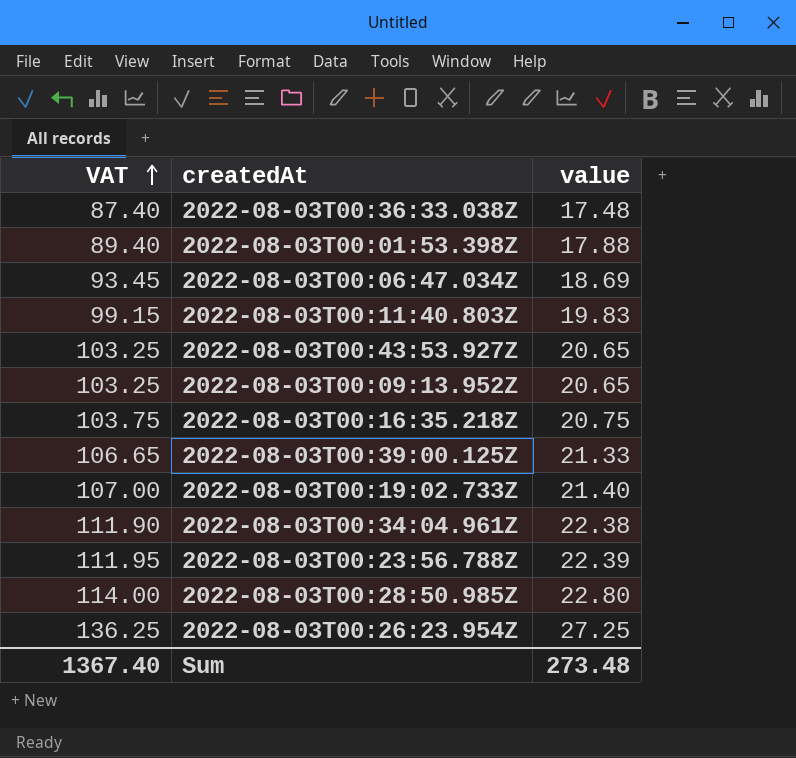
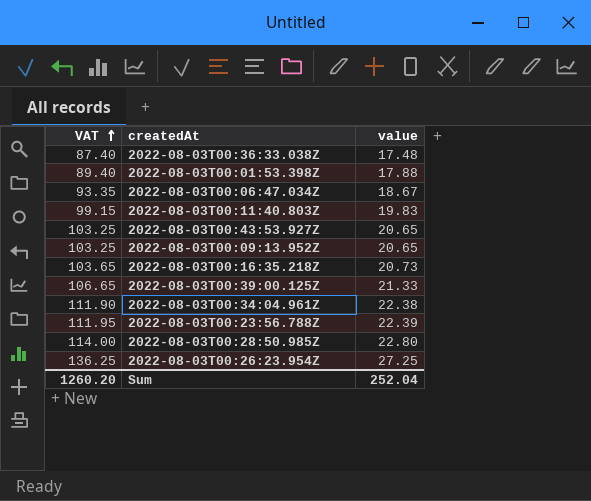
row 2022-08-03T00:19:02.733Z: 107.00 | 21.40 -> none
2022-08-03T00:06:47.034Z | VAT: 93.45 -> 93.35
2022-08-03T00:06:47.034Z | value: 18.69 -> 18.67
2022-08-03T00:16:35.218Z | VAT: 103.75 -> 103.65
2022-08-03T00:16:35.218Z | value: 20.75 -> 20.73
Sum | VAT: 1367.40 -> 1260.20
Sum | value: 273.48 -> 252.04

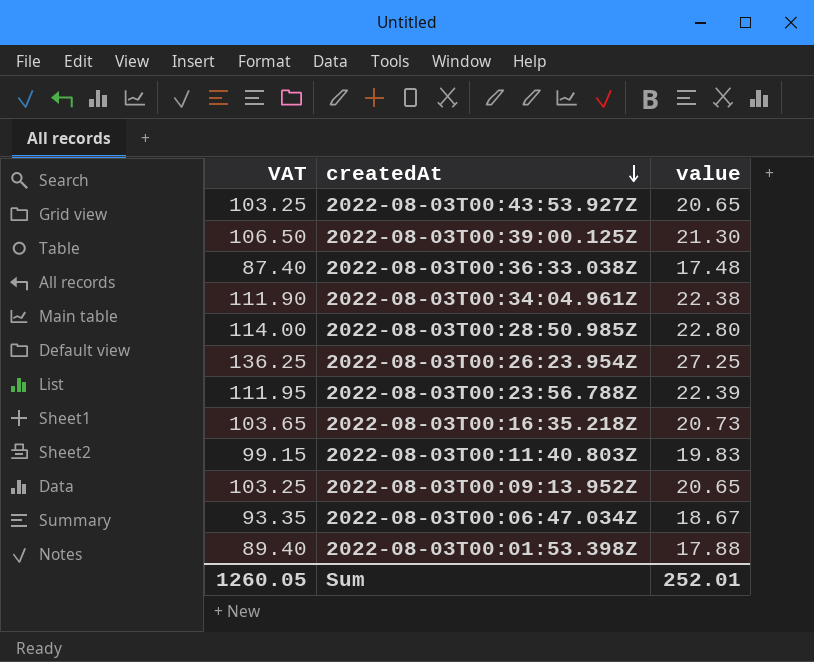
row order: VAT ascending -> createdAt descending
2022-08-03T00:39:00.125Z | VAT: 106.65 -> 106.50
2022-08-03T00:39:00.125Z | value: 21.33 -> 21.30
Sum | VAT: 1260.20 -> 1260.05
Sum | value: 252.04 -> 252.01

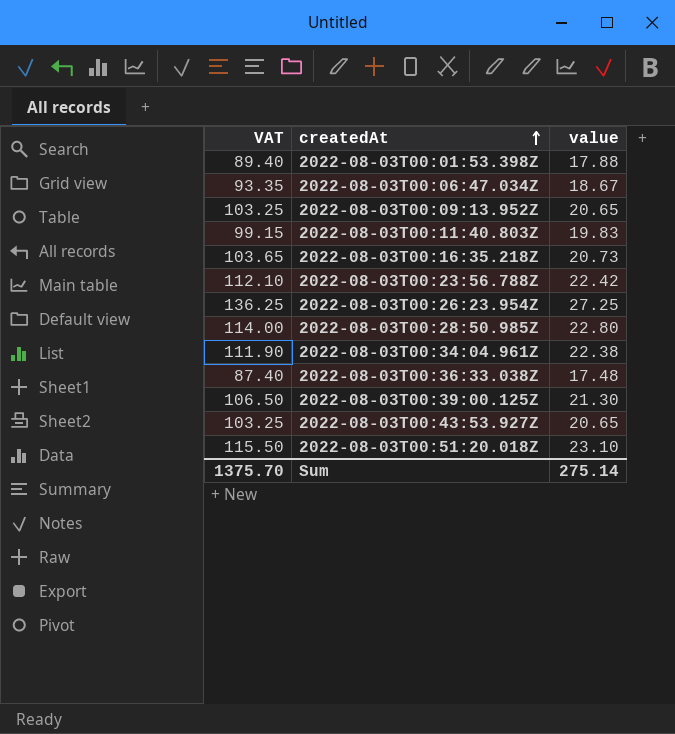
row order: createdAt descending -> createdAt ascending
2022-08-03T00:23:56.788Z | VAT: 111.95 -> 112.10
2022-08-03T00:23:56.788Z | value: 22.39 -> 22.42
row 2022-08-03T00:51:20.018Z: none -> 115.50 | 23.10
Sum | VAT: 1260.05 -> 1375.70
Sum | value: 252.01 -> 275.14

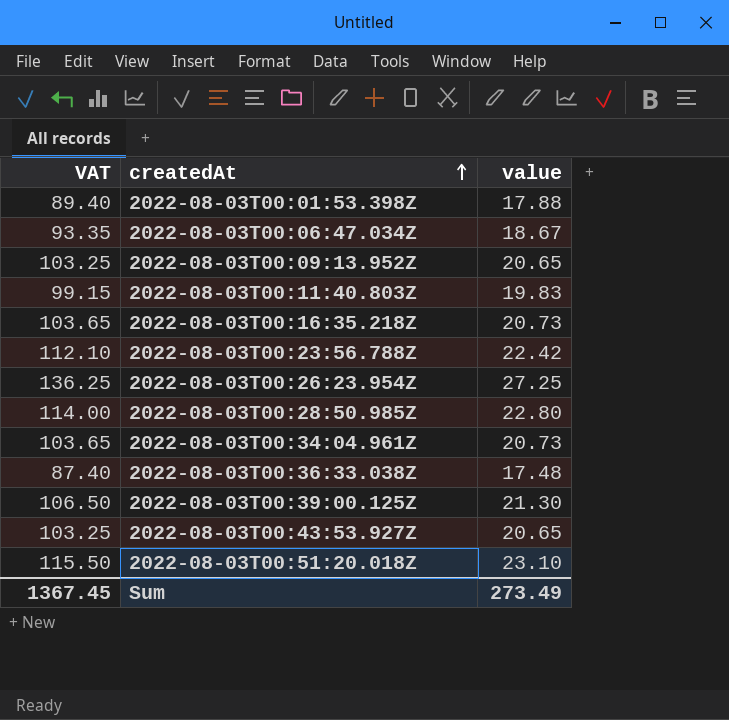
2022-08-03T00:34:04.961Z | VAT: 111.90 -> 103.65
2022-08-03T00:34:04.961Z | value: 22.38 -> 20.73
Sum | VAT: 1375.70 -> 1367.45
Sum | value: 275.14 -> 273.49

